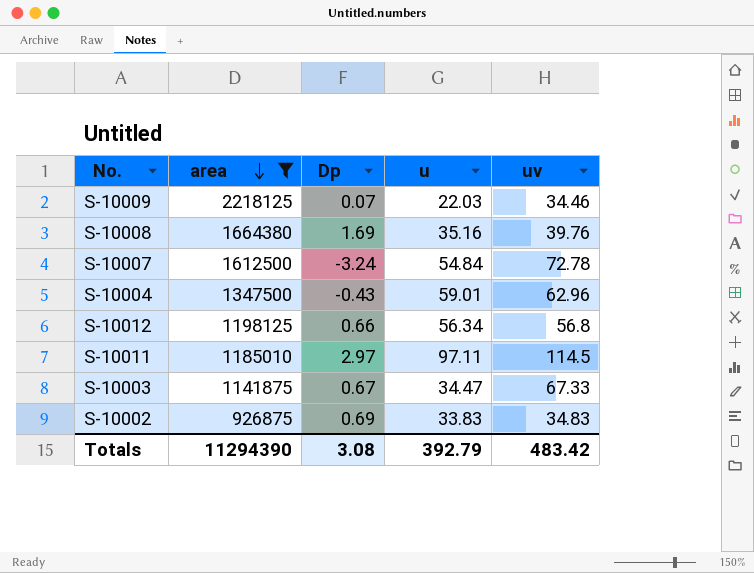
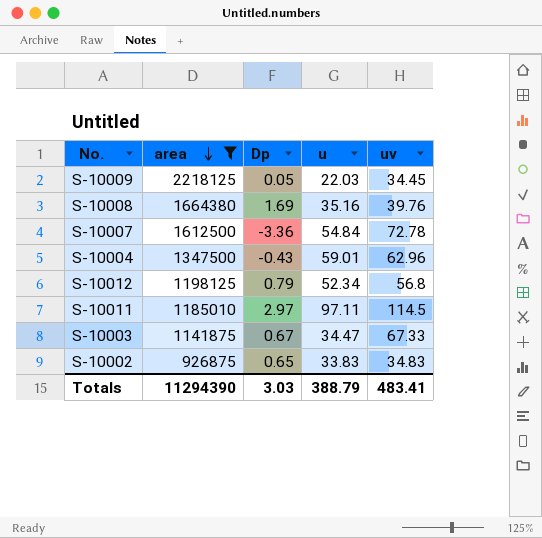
S-10009 | Dp: 0.07 -> 0.05
S-10009 | uv: 34.46 -> 34.45
S-10007 | Dp: -3.24 -> -3.36
S-10012 | Dp: 0.66 -> 0.79
S-10012 | u: 56.34 -> 52.34
S-10002 | Dp: 0.69 -> 0.65
Totals | Dp: 3.08 -> 3.03
Totals | u: 392.79 -> 388.79
Totals | uv: 483.42 -> 483.41

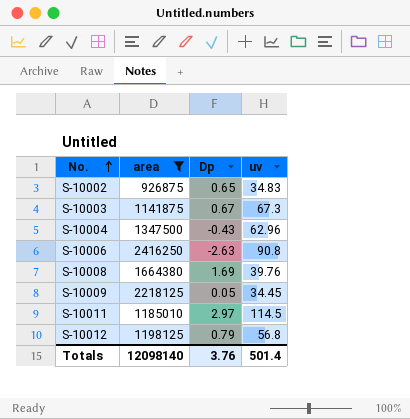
row order: area descending -> No. ascending
column u | position: 4 -> none
row S-10007: 1612500 | -3.36 | 54.84 | 72.78 -> none
S-10003 | uv: 67.33 -> 67.3
row S-10006: none -> 2416250 | -2.63 | 90.8
Totals | area: 11294390 -> 12098140
Totals | Dp: 3.03 -> 3.76
Totals | uv: 483.41 -> 501.4

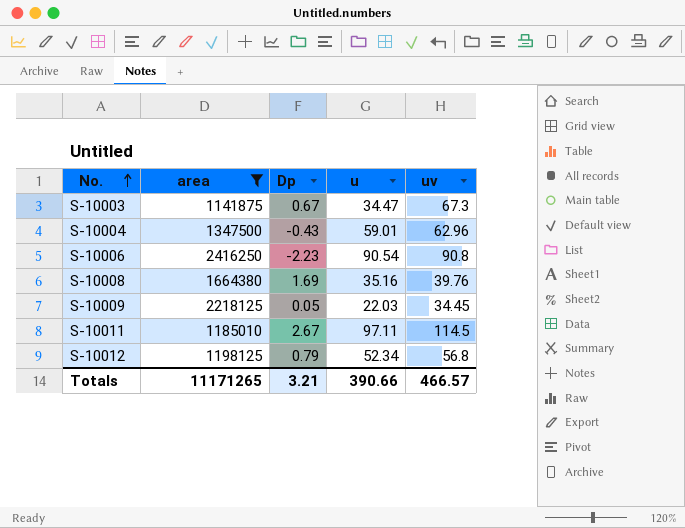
column u | position: none -> 4
row S-10002: 926875 | 0.65 | 34.83 -> none
S-10006 | Dp: -2.63 -> -2.23
S-10011 | Dp: 2.97 -> 2.67
Totals | area: 12098140 -> 11171265
Totals | Dp: 3.76 -> 3.21
Totals | uv: 501.4 -> 466.57

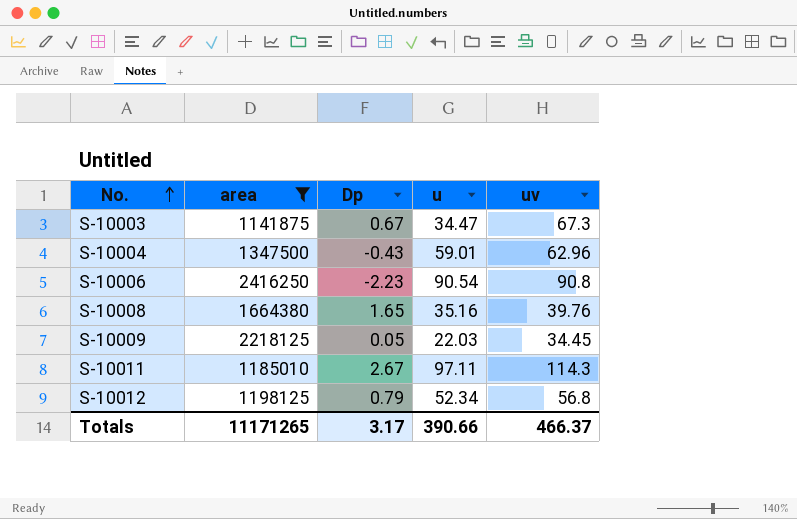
S-10008 | Dp: 1.69 -> 1.65
S-10011 | uv: 114.5 -> 114.3
Totals | Dp: 3.21 -> 3.17
Totals | uv: 466.57 -> 466.37

